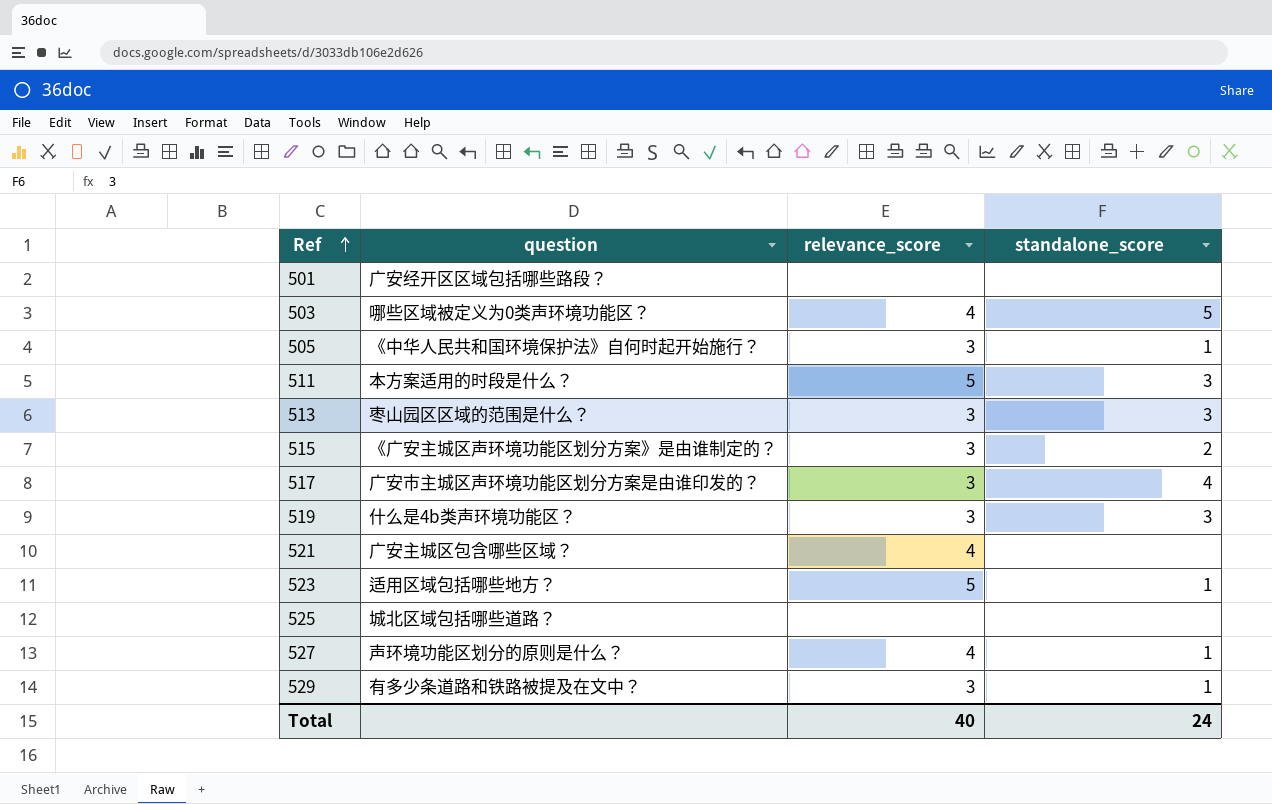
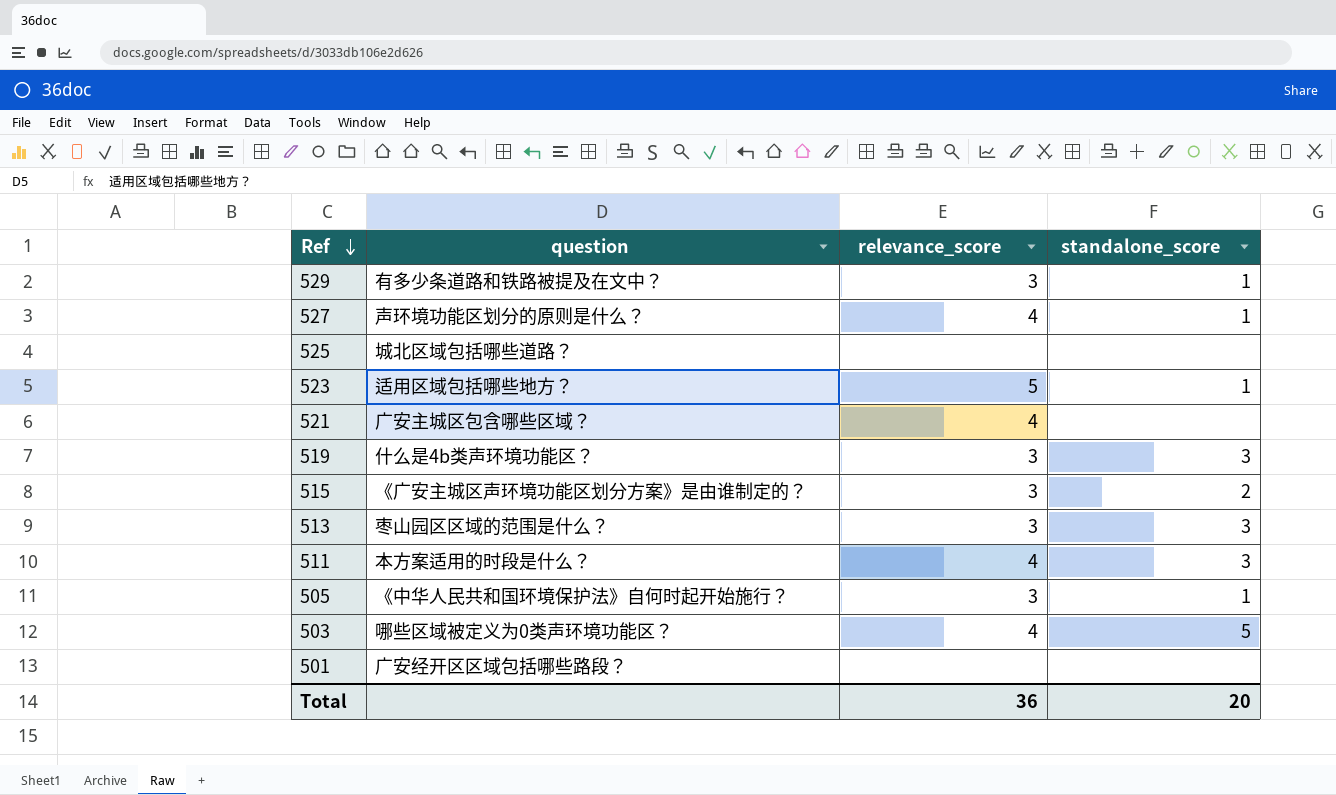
row order: Ref ascending -> Ref descending
row 517: 广安市主城区声环境功能区划分方案是由谁印发的？ | 3 | 4 -> none
511 | relevance_score: 5 -> 4
Total | relevance_score: 40 -> 36
Total | standalone_score: 24 -> 20

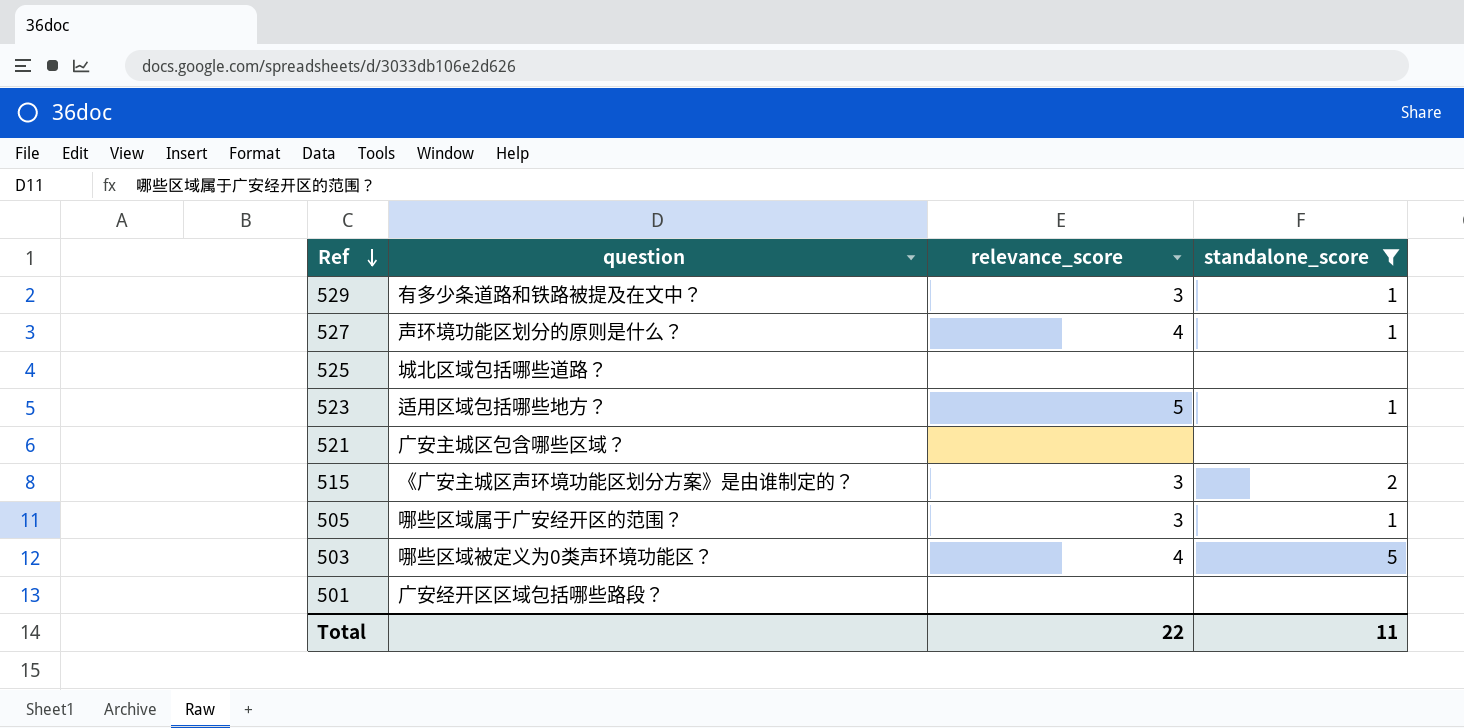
filter: none -> standalone_score != 3
521 | relevance_score: 4 -> none
505 | question: 《中华人民共和国环境保护法》自何时起开始施行？ -> 哪些区域属于广安经开区的范围？
Total | relevance_score: 36 -> 22
Total | standalone_score: 20 -> 11

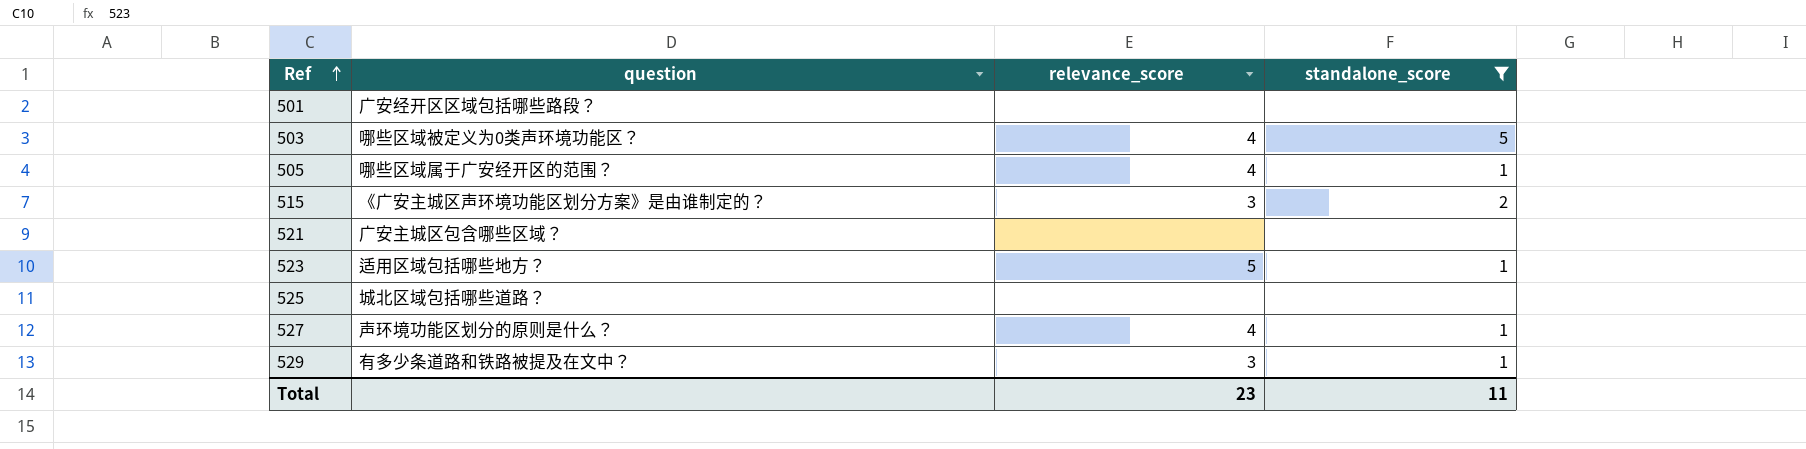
row order: Ref descending -> Ref ascending
505 | relevance_score: 3 -> 4
Total | relevance_score: 22 -> 23

